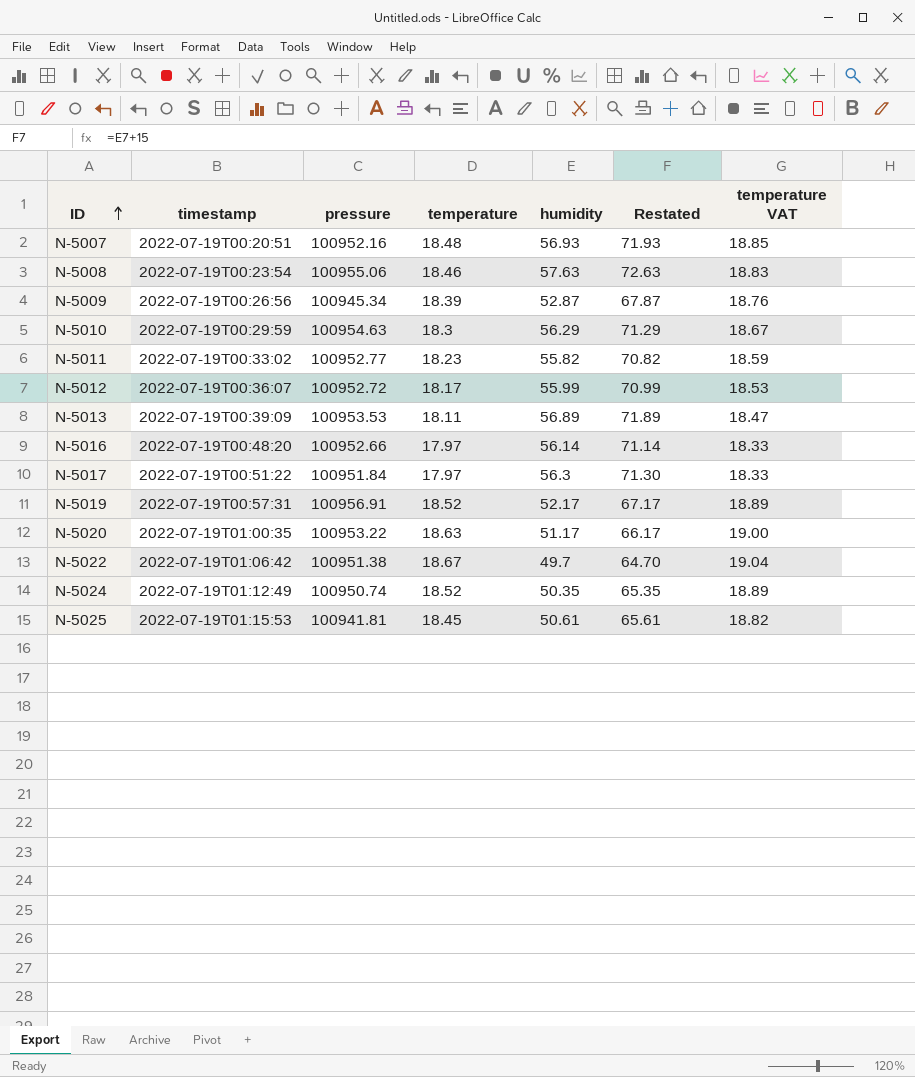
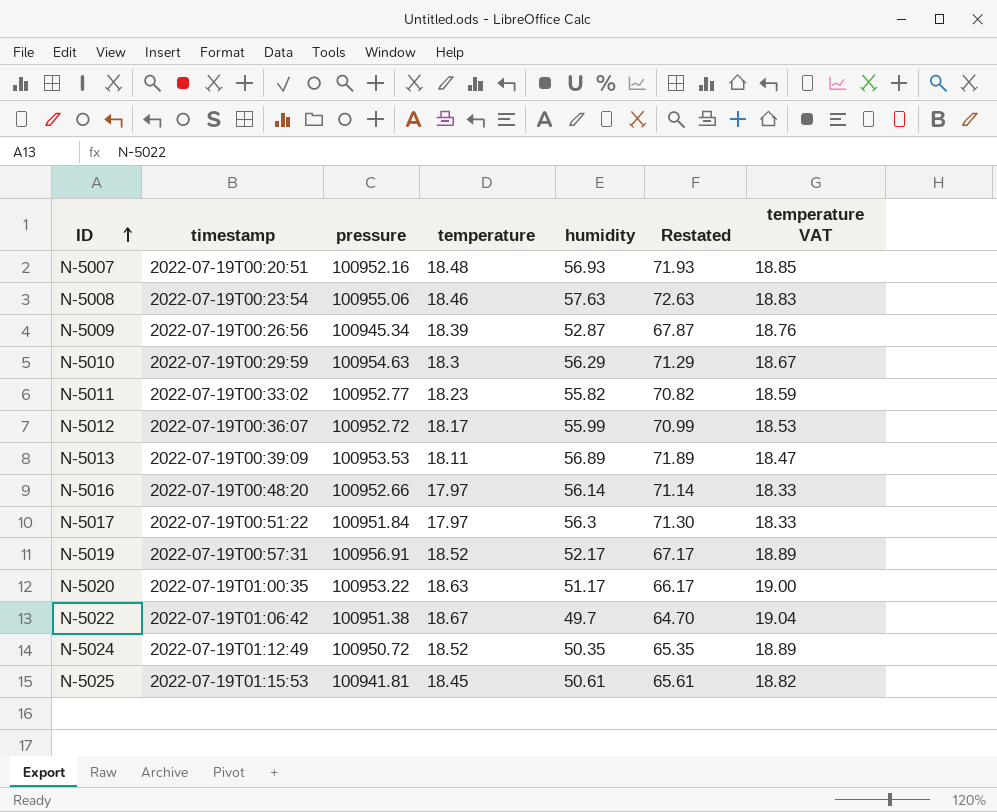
N-5024 | pressure: 100950.74 -> 100950.72

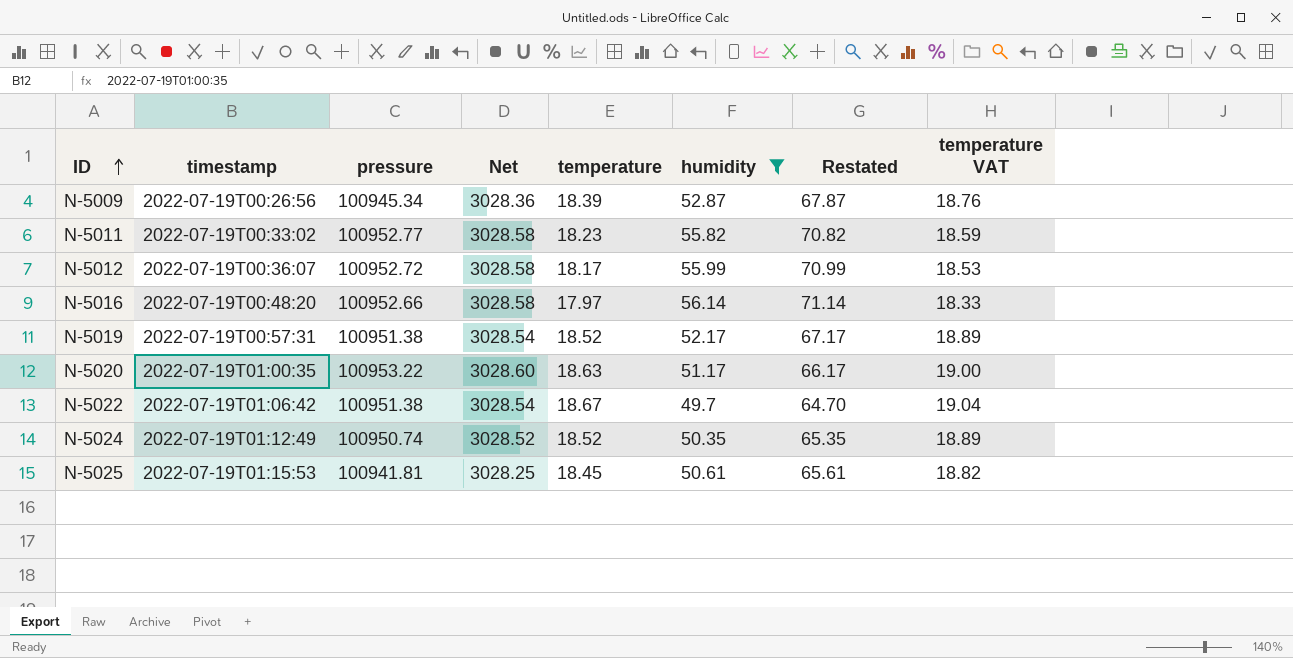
filter: none -> humidity <= 56.14
column Net | formula: none -> [pressure] * 0.03
N-5019 | pressure: 100956.91 -> 100951.38
N-5024 | pressure: 100950.72 -> 100950.74

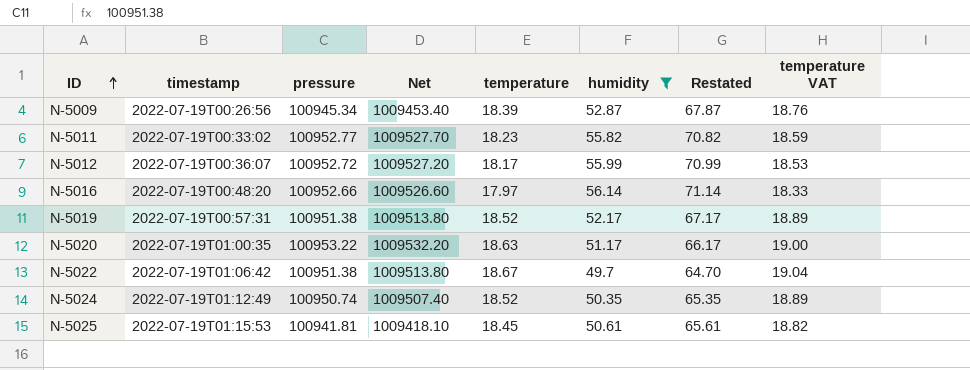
column Net | formula: [pressure] * 0.03 -> [pressure] * 10

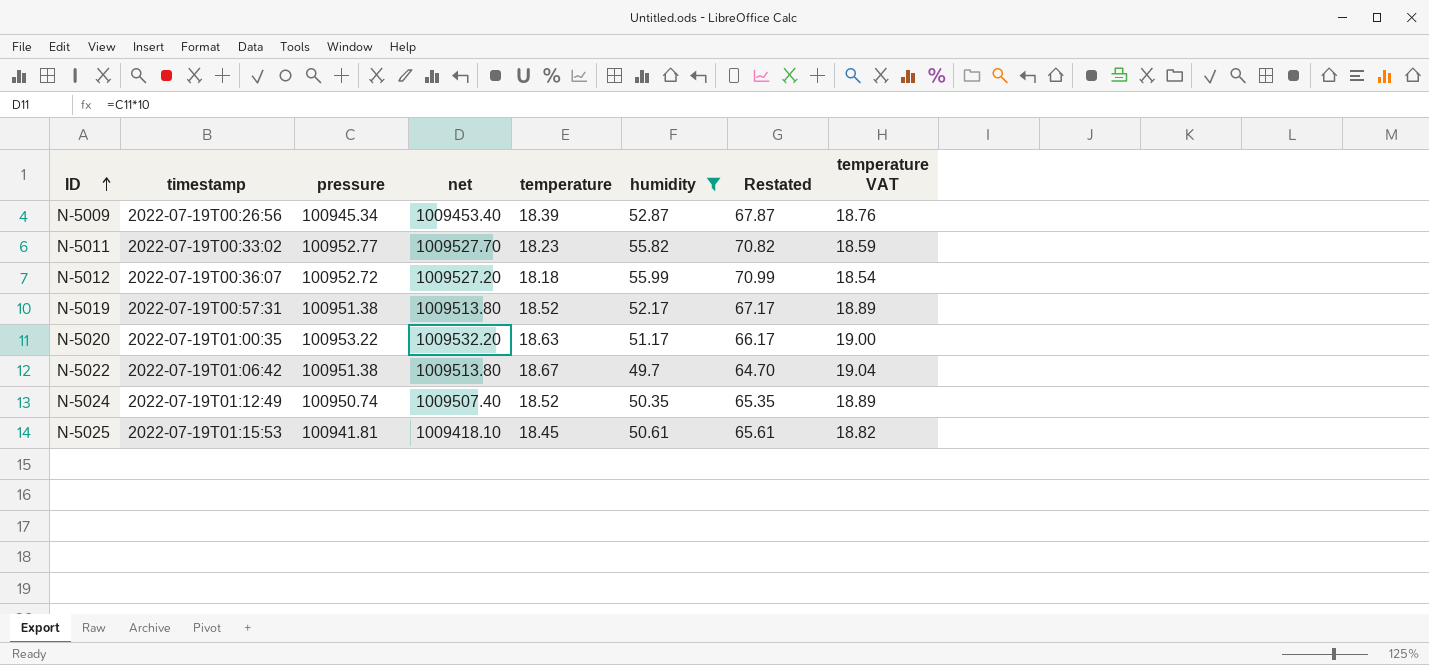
column name: Net -> net
row N-5016: 2022-07-19T00:48:20 | 100952.66 | 1009526.60 | 17.97 | 56.14 | 71.14 | 18.33 -> none
N-5012 | temperature: 18.17 -> 18.18
N-5012 | temperature VAT: 18.53 -> 18.54

